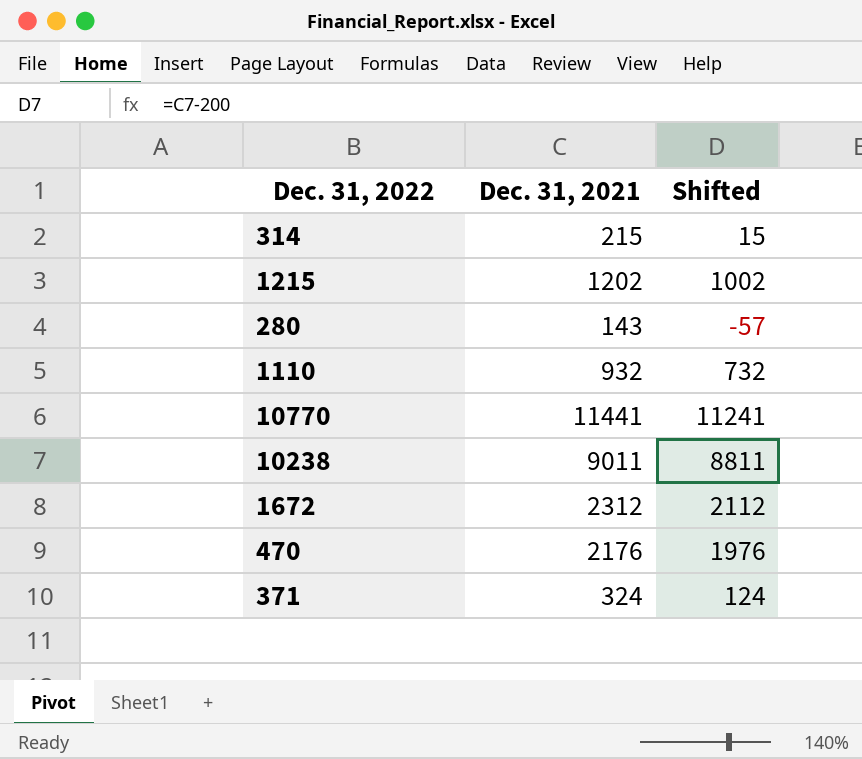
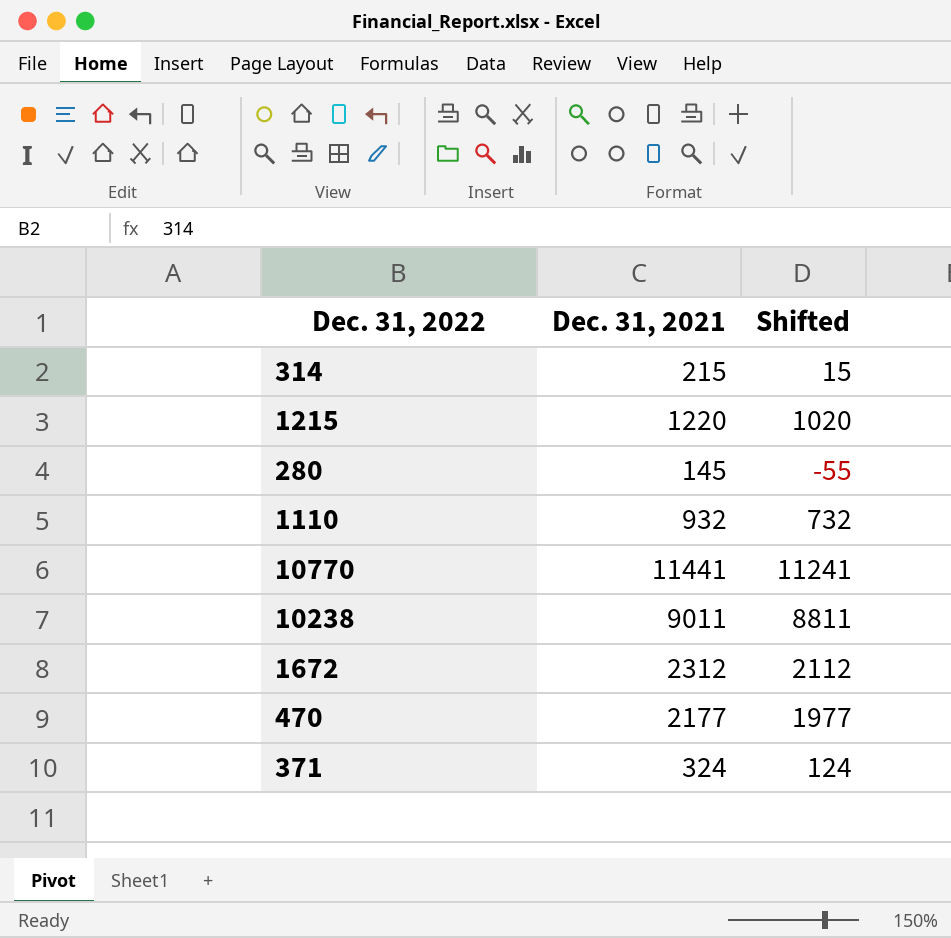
1215 | Dec. 31, 2021: 1202 -> 1220
1215 | Shifted: 1002 -> 1020
280 | Dec. 31, 2021: 143 -> 145
280 | Shifted: -57 -> -55
470 | Dec. 31, 2021: 2176 -> 2177
470 | Shifted: 1976 -> 1977

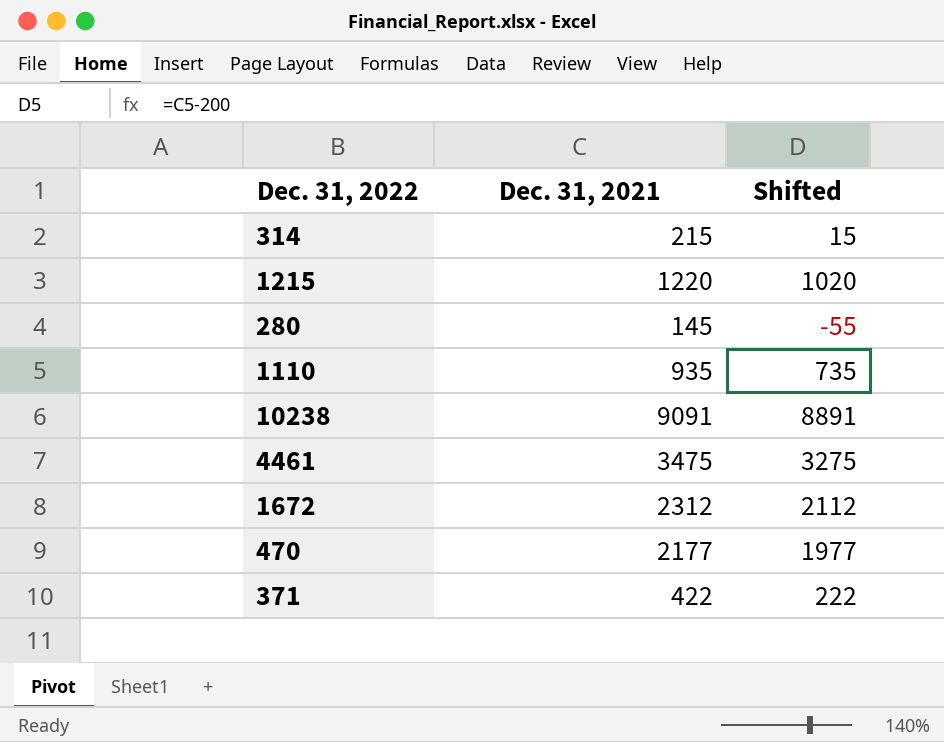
row 10770: 11441 | 11241 -> none
1110 | Dec. 31, 2021: 932 -> 935
1110 | Shifted: 732 -> 735
10238 | Dec. 31, 2021: 9011 -> 9091
10238 | Shifted: 8811 -> 8891
row 4461: none -> 3475 | 3275
371 | Dec. 31, 2021: 324 -> 422
371 | Shifted: 124 -> 222

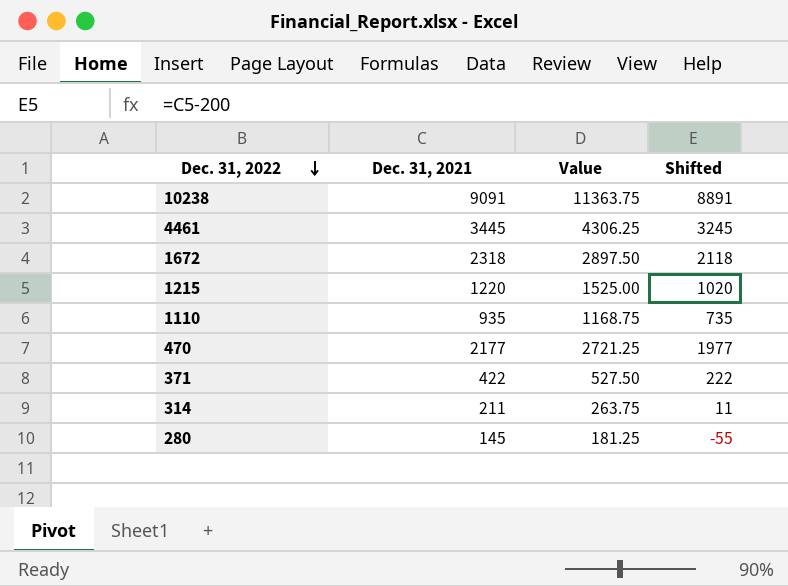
row order: none -> Dec. 31, 2022 descending
column Value | formula: none -> [Dec. 31, 2021] * 1.25
4461 | Dec. 31, 2021: 3475 -> 3445
4461 | Shifted: 3275 -> 3245
1672 | Dec. 31, 2021: 2312 -> 2318
1672 | Shifted: 2112 -> 2118
314 | Dec. 31, 2021: 215 -> 211
314 | Shifted: 15 -> 11

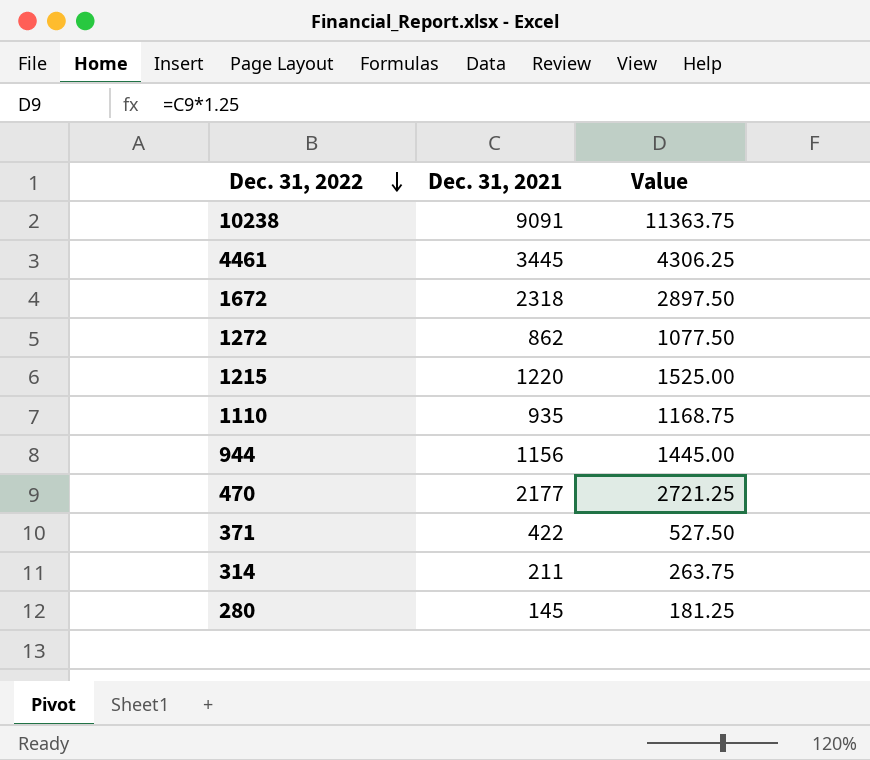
column Shifted | formula: [Dec. 31, 2021] - 200 -> none
row 1272: none -> 862 | 1077.50
row 944: none -> 1156 | 1445.00

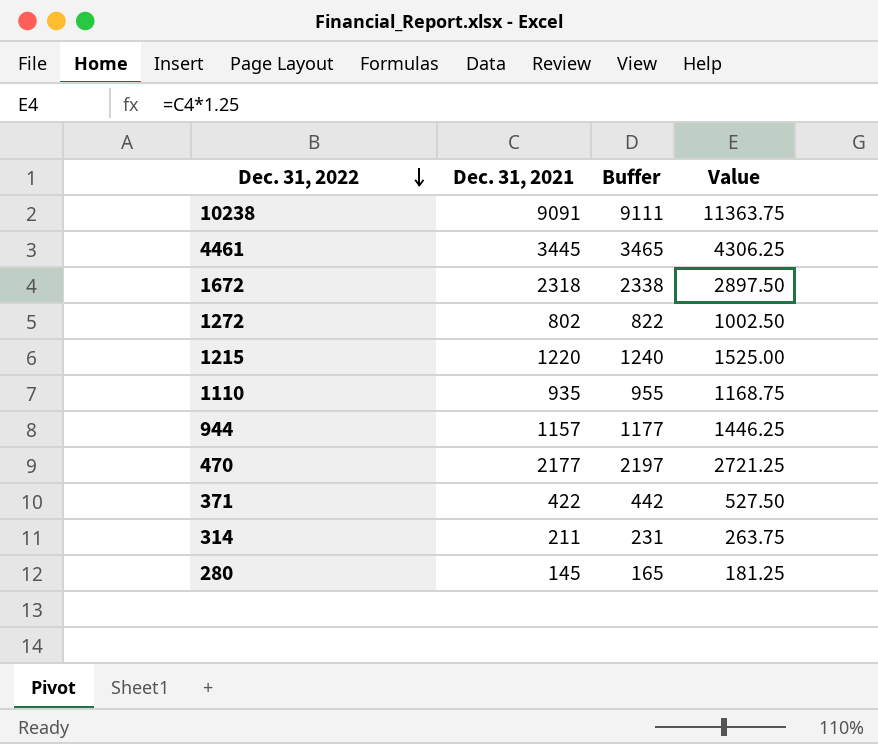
column Buffer | formula: none -> [Dec. 31, 2021] + 20
1272 | Dec. 31, 2021: 862 -> 802
1272 | Value: 1077.50 -> 1002.50
944 | Dec. 31, 2021: 1156 -> 1157
944 | Value: 1445.00 -> 1446.25

